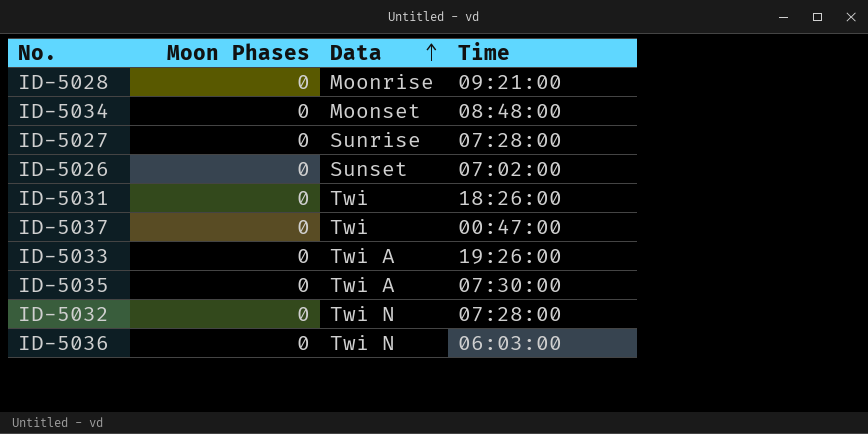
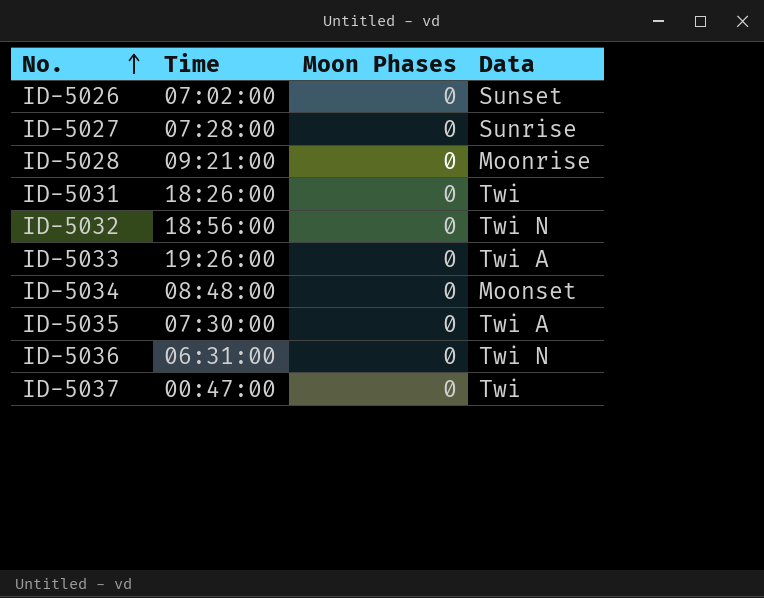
row order: Data ascending -> No. ascending
column Time | position: 4 -> 2
ID-5032 | Time: 07:28:00 -> 18:56:00
ID-5036 | Time: 06:03:00 -> 06:31:00

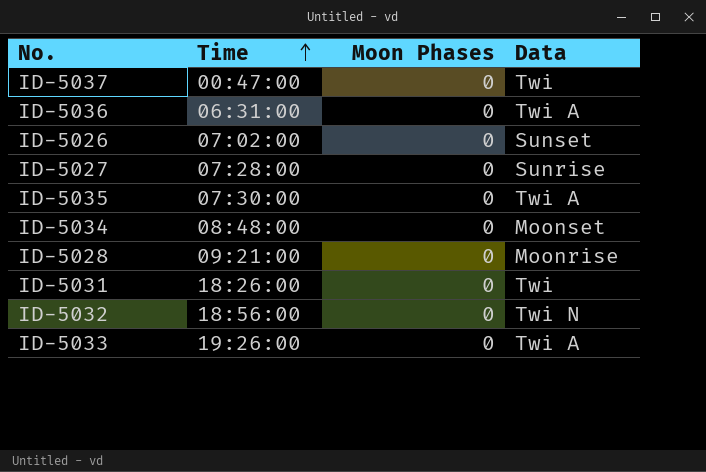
row order: No. ascending -> Time ascending
ID-5036 | Data: Twi N -> Twi A

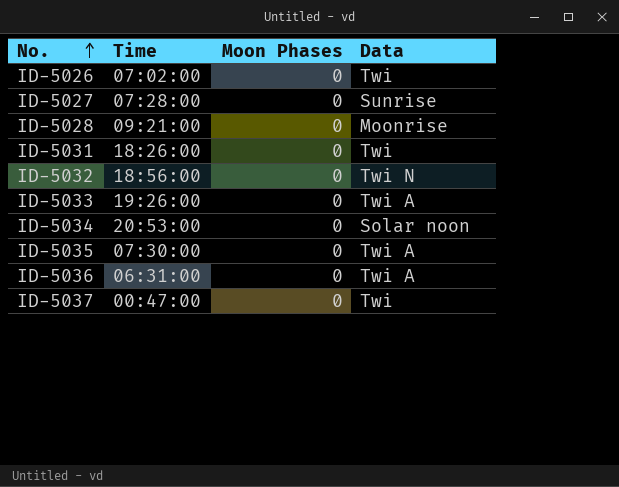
row order: Time ascending -> No. ascending
ID-5026 | Data: Sunset -> Twi
ID-5034 | Time: 08:48:00 -> 20:53:00
ID-5034 | Data: Moonset -> Solar noon

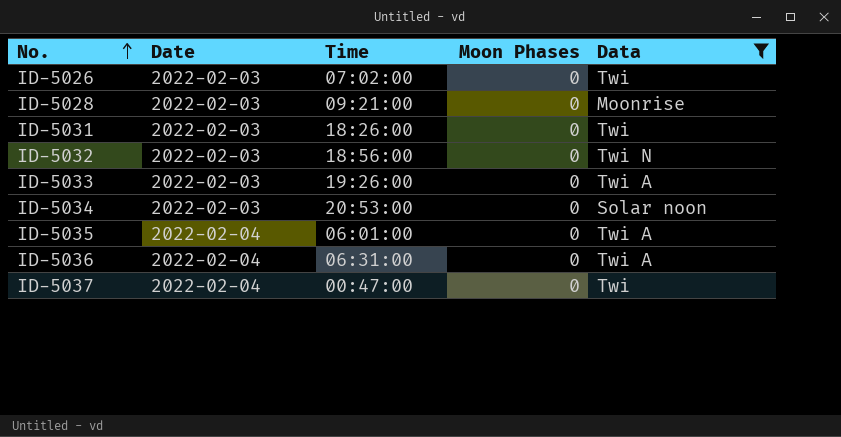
filter: none -> Data != Sunrise
column Date | position: none -> 2
ID-5035 | Time: 07:30:00 -> 06:01:00

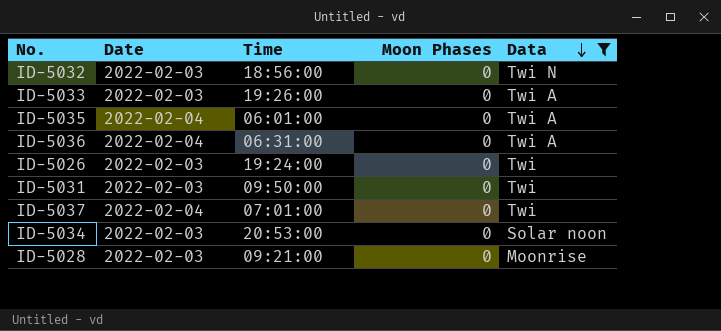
row order: No. ascending -> Data descending
ID-5026 | Time: 07:02:00 -> 19:24:00
ID-5031 | Time: 18:26:00 -> 09:50:00
ID-5037 | Time: 00:47:00 -> 07:01:00

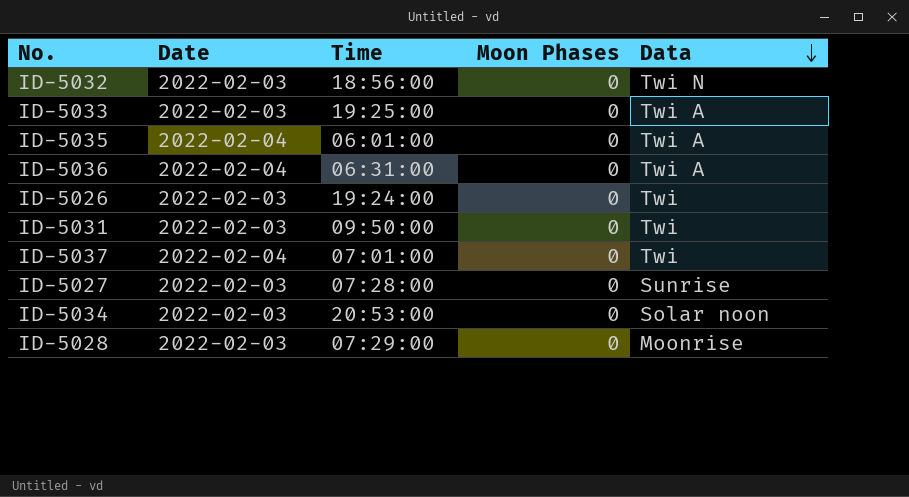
filter: Data != Sunrise -> none
ID-5033 | Time: 19:26:00 -> 19:25:00
ID-5028 | Time: 09:21:00 -> 07:29:00

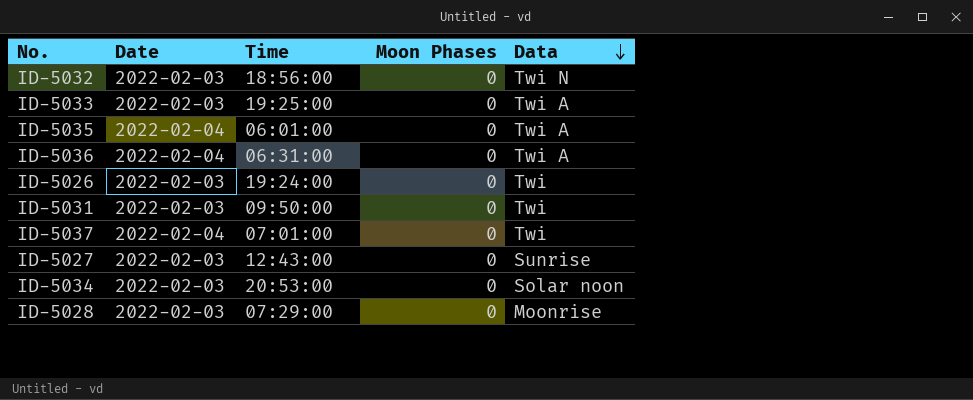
ID-5027 | Time: 07:28:00 -> 12:43:00

